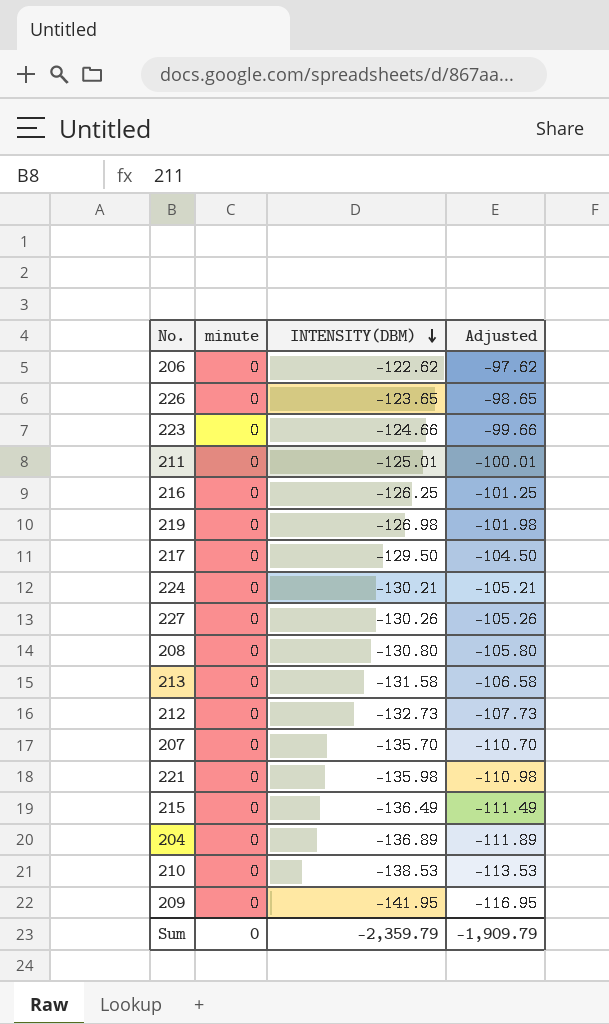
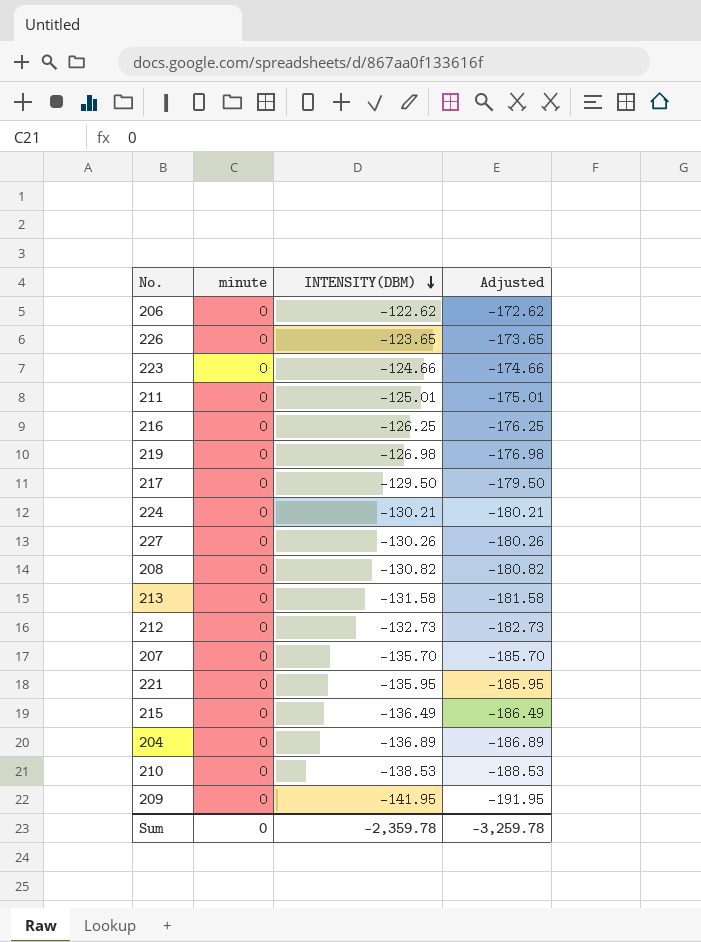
column Adjusted | formula: [INTENSITY(DBM)] + 25 -> [INTENSITY(DBM)] - 50
208 | INTENSITY(DBM): -130.80 -> -130.82
221 | INTENSITY(DBM): -135.98 -> -135.95
Sum | INTENSITY(DBM): -2,359.79 -> -2,359.78
Sum | Adjusted: -1,909.79 -> -3,259.78

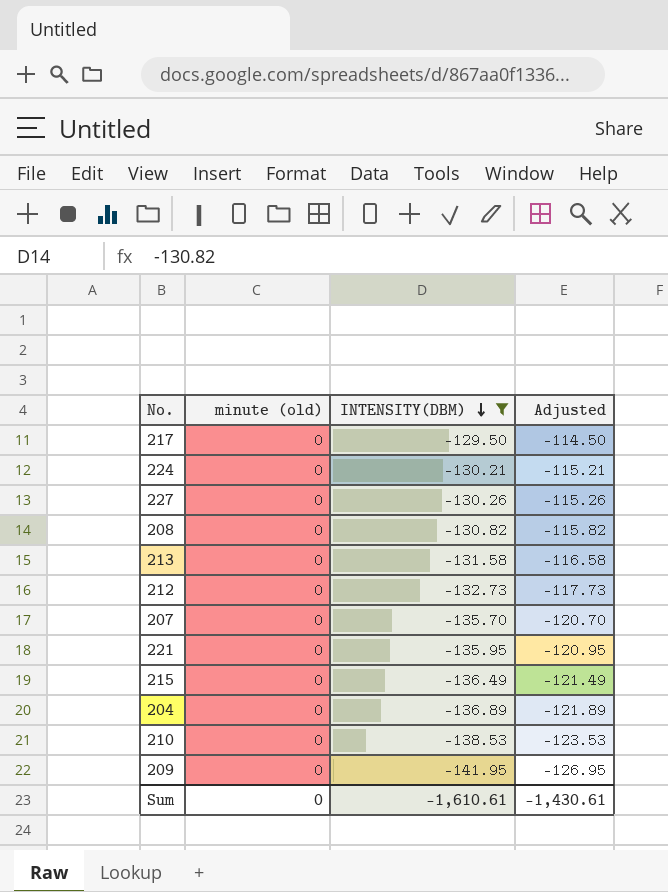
filter: none -> INTENSITY(DBM) <= -129.50
column name: minute -> minute (old)
column Adjusted | formula: [INTENSITY(DBM)] - 50 -> [INTENSITY(DBM)] + 15
Sum | INTENSITY(DBM): -2,359.78 -> -1,610.61
Sum | Adjusted: -3,259.78 -> -1,430.61

